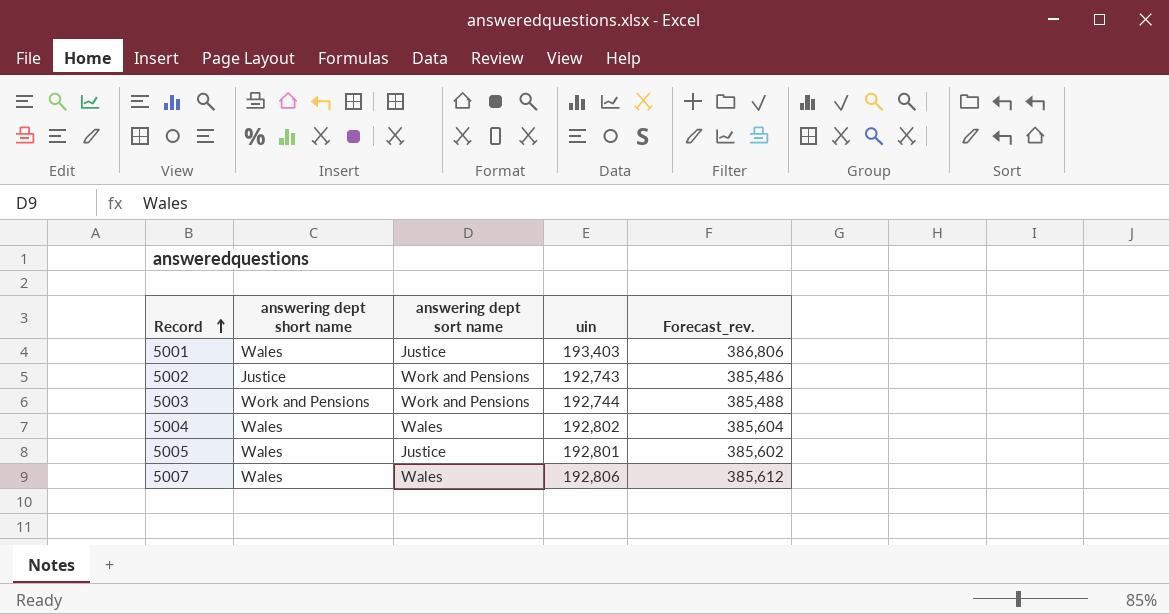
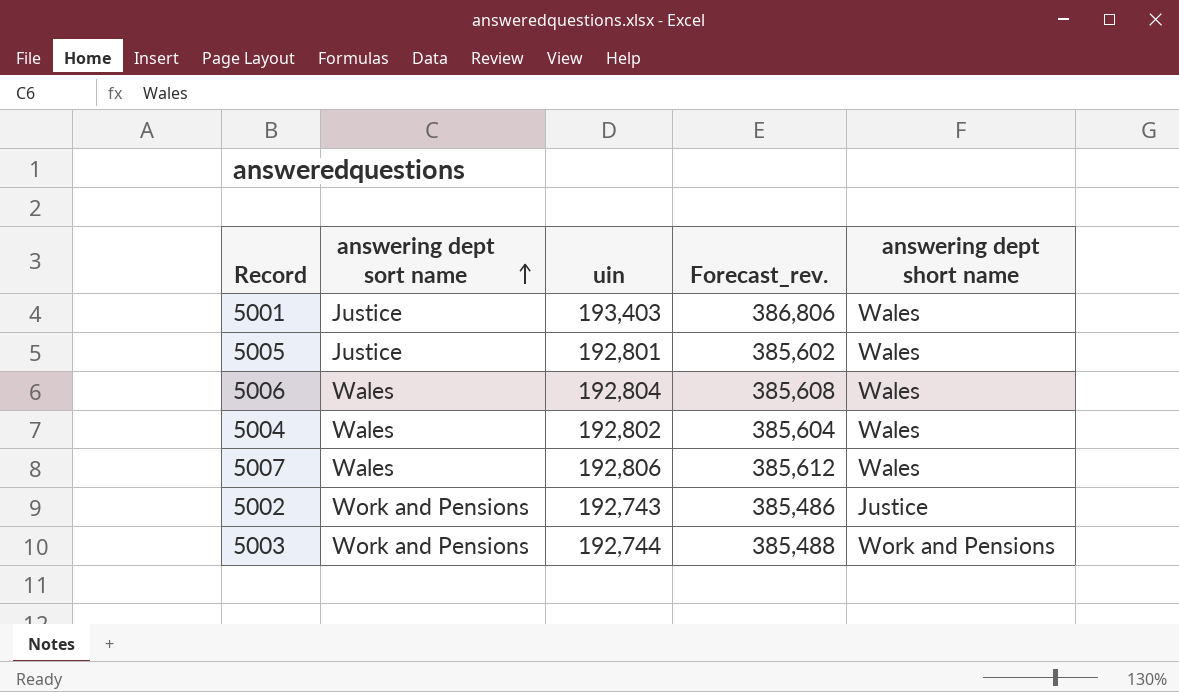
row order: Record ascending -> answering dept sort name ascending
column answering dept short name | position: 2 -> 5
row 5006: none -> Wales | 192,804 | 385,608 | Wales

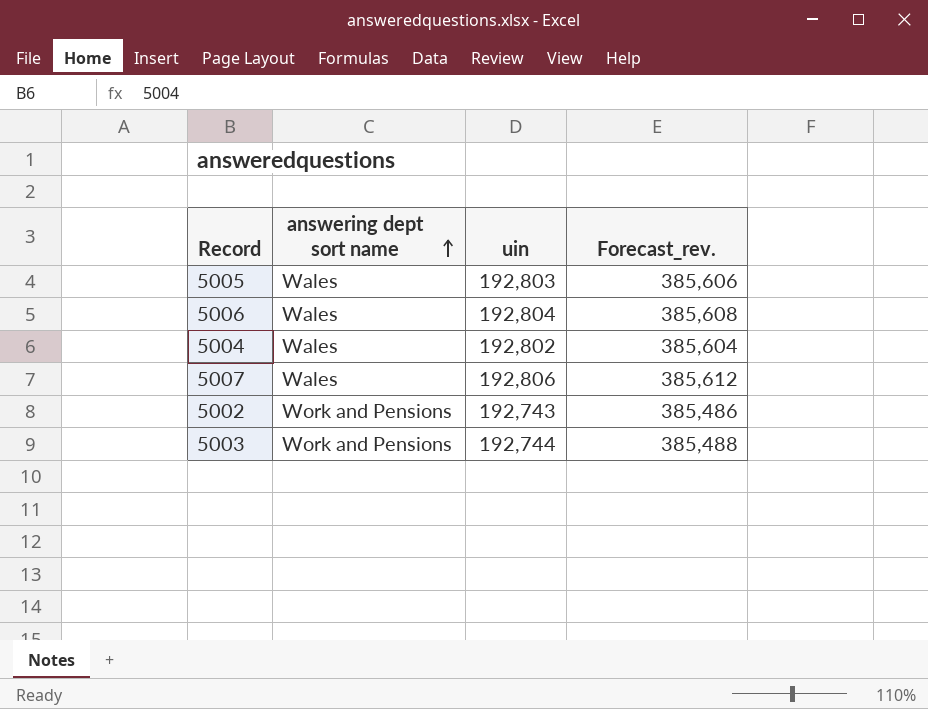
column answering dept short name | position: 5 -> none
row 5001: Justice | 193,403 | 386,806 | Wales -> none
5005 | answering dept sort name: Justice -> Wales
5005 | uin: 192,801 -> 192,803
5005 | Forecast_rev.: 385,602 -> 385,606

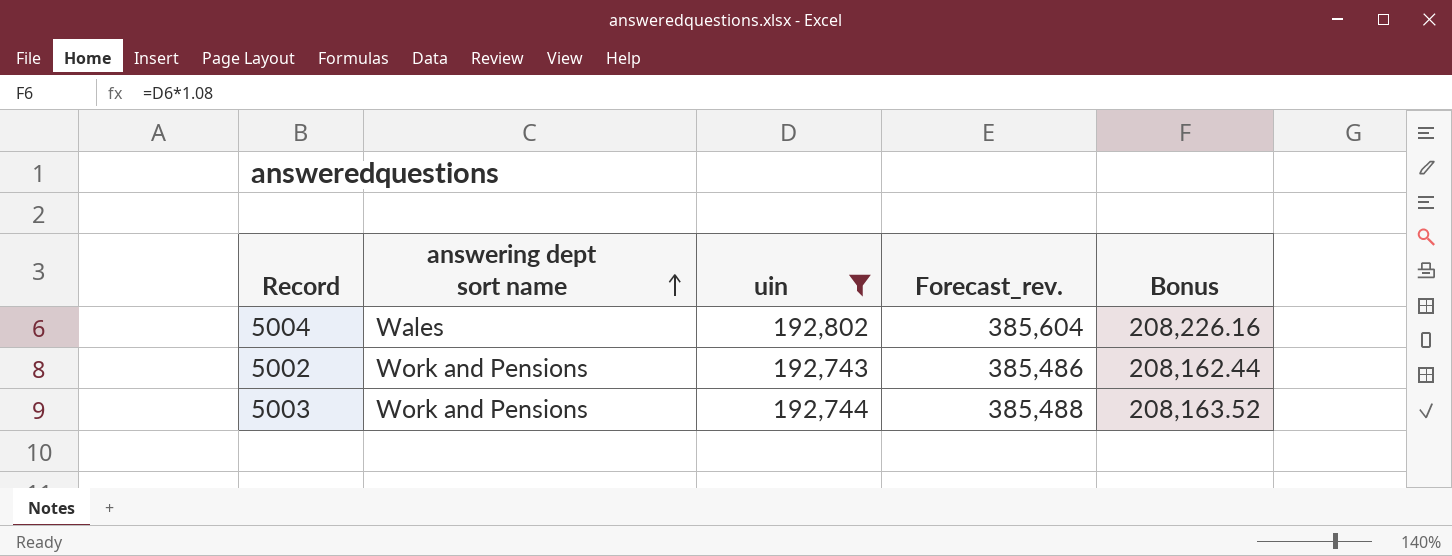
filter: none -> uin <= 192,802
column Bonus | formula: none -> [uin] * 1.08

